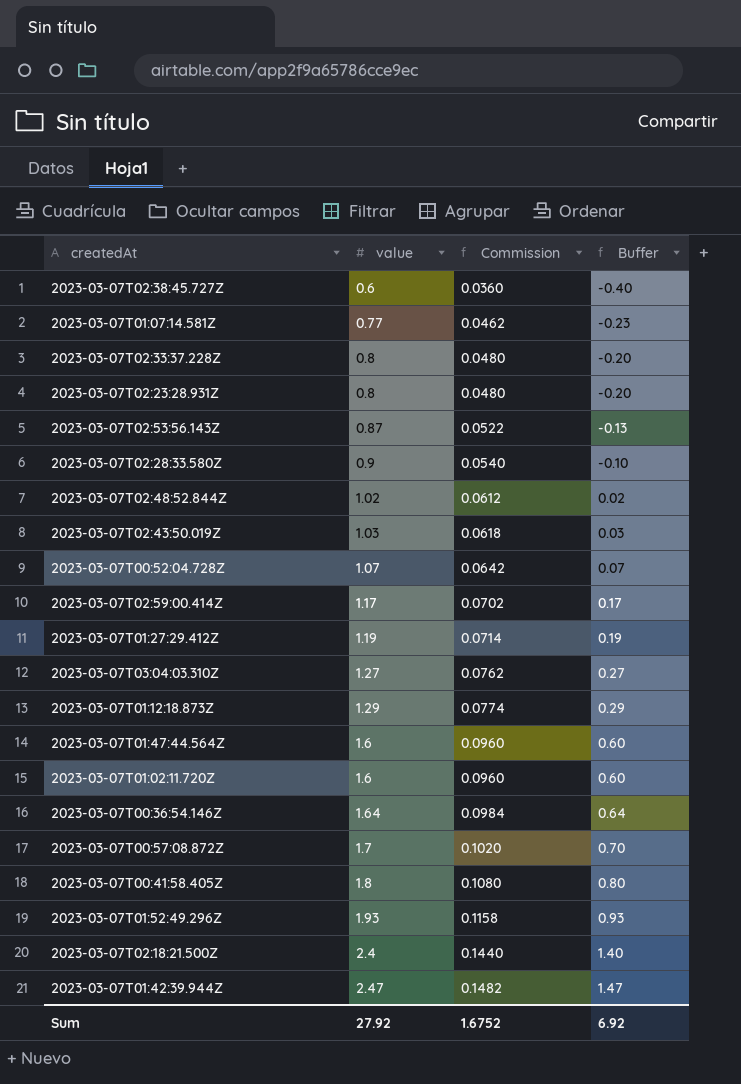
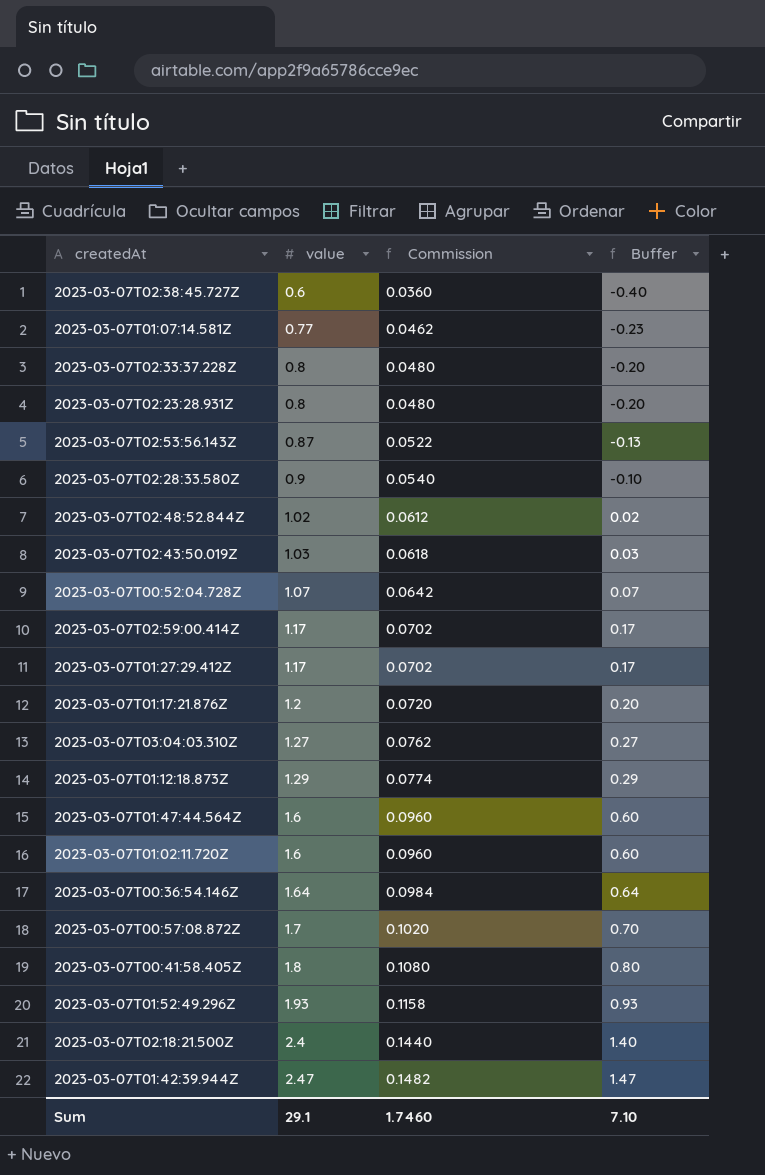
2023-03-07T01:27:29.412Z | value: 1.19 -> 1.17
2023-03-07T01:27:29.412Z | Commission: 0.0714 -> 0.0702
2023-03-07T01:27:29.412Z | Buffer: 0.19 -> 0.17
row 2023-03-07T01:17:21.876Z: none -> 1.2 | 0.0720 | 0.20
Sum | value: 27.92 -> 29.1
Sum | Commission: 1.6752 -> 1.7460
Sum | Buffer: 6.92 -> 7.10

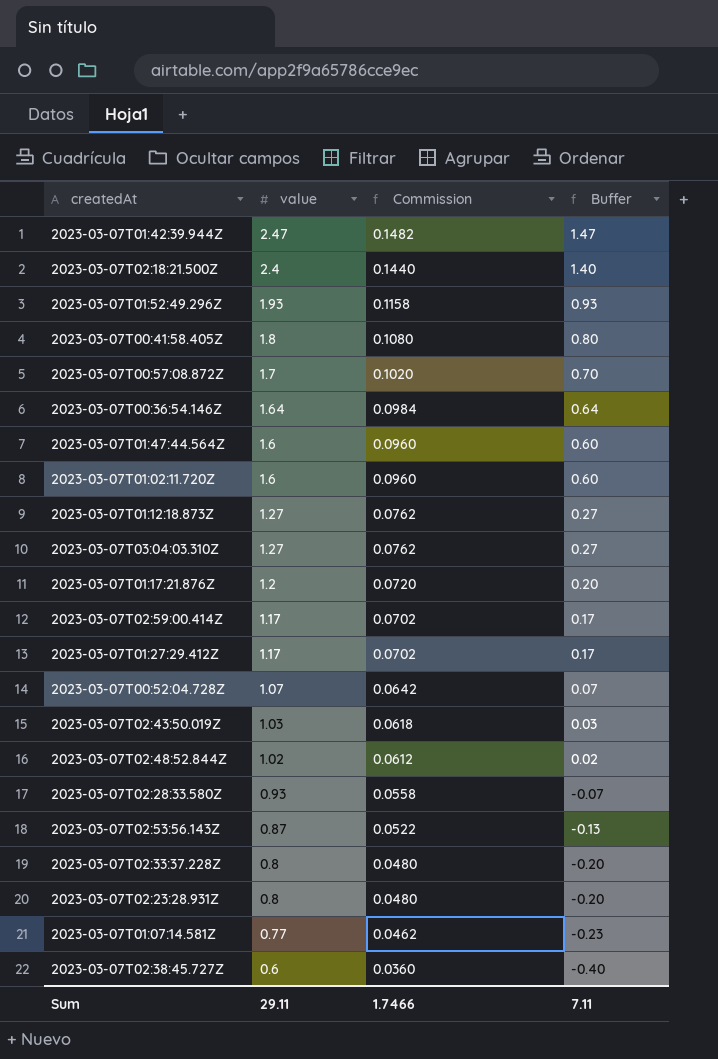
row order: value ascending -> value descending
2023-03-07T01:12:18.873Z | value: 1.29 -> 1.27
2023-03-07T01:12:18.873Z | Commission: 0.0774 -> 0.0762
2023-03-07T01:12:18.873Z | Buffer: 0.29 -> 0.27
2023-03-07T02:28:33.580Z | value: 0.9 -> 0.93
2023-03-07T02:28:33.580Z | Commission: 0.0540 -> 0.0558
2023-03-07T02:28:33.580Z | Buffer: -0.10 -> -0.07
Sum | value: 29.1 -> 29.11
Sum | Commission: 1.7460 -> 1.7466
Sum | Buffer: 7.10 -> 7.11

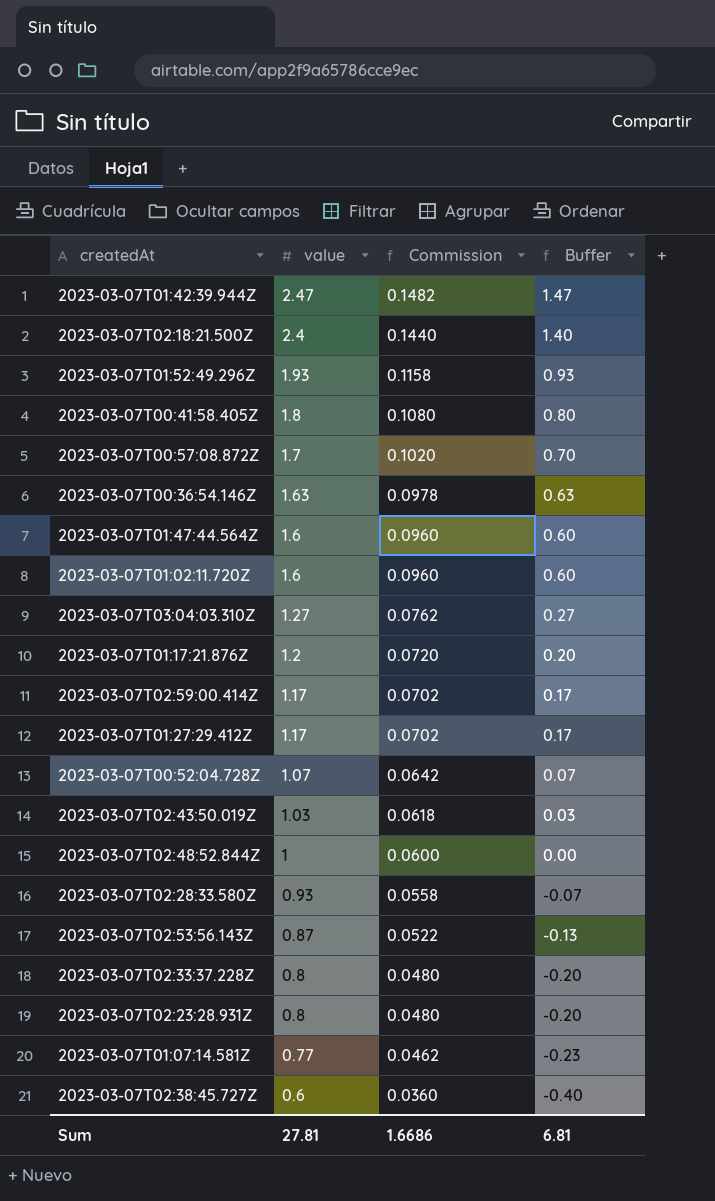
row 2023-03-07T01:12:18.873Z: 1.27 | 0.0762 | 0.27 -> none
2023-03-07T00:36:54.146Z | value: 1.64 -> 1.63
2023-03-07T00:36:54.146Z | Commission: 0.0984 -> 0.0978
2023-03-07T00:36:54.146Z | Buffer: 0.64 -> 0.63
2023-03-07T02:48:52.844Z | value: 1.02 -> 1
2023-03-07T02:48:52.844Z | Commission: 0.0612 -> 0.0600
2023-03-07T02:48:52.844Z | Buffer: 0.02 -> 0.00
Sum | value: 29.11 -> 27.81
Sum | Commission: 1.7466 -> 1.6686
Sum | Buffer: 7.11 -> 6.81

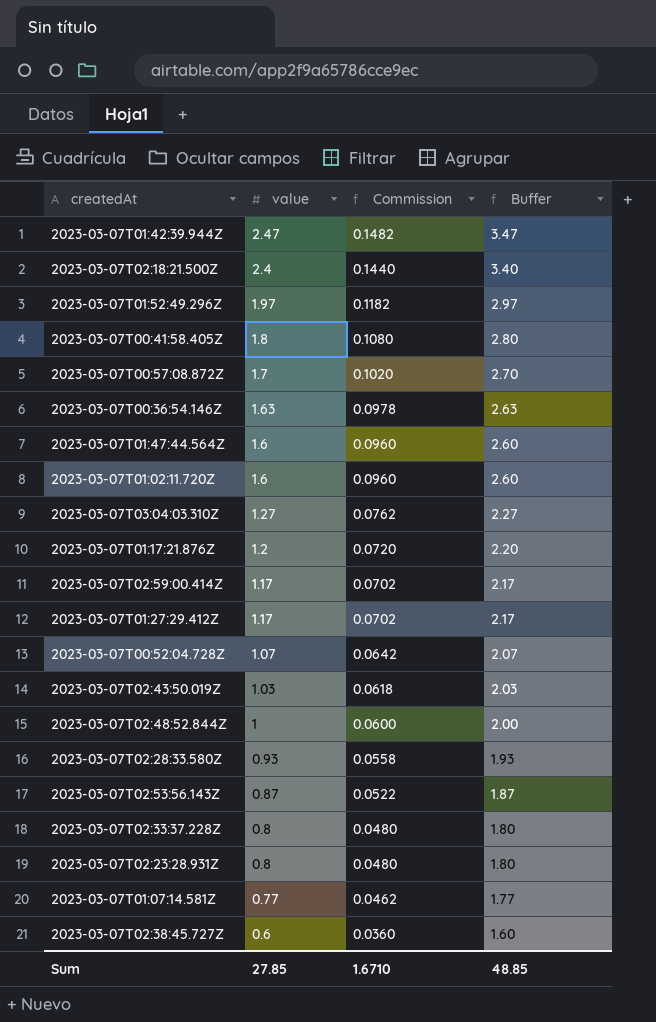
column Buffer | formula: [value] - 1 -> [value] + 1
2023-03-07T01:52:49.296Z | value: 1.93 -> 1.97
2023-03-07T01:52:49.296Z | Commission: 0.1158 -> 0.1182
Sum | value: 27.81 -> 27.85
Sum | Commission: 1.6686 -> 1.6710
Sum | Buffer: 6.81 -> 48.85

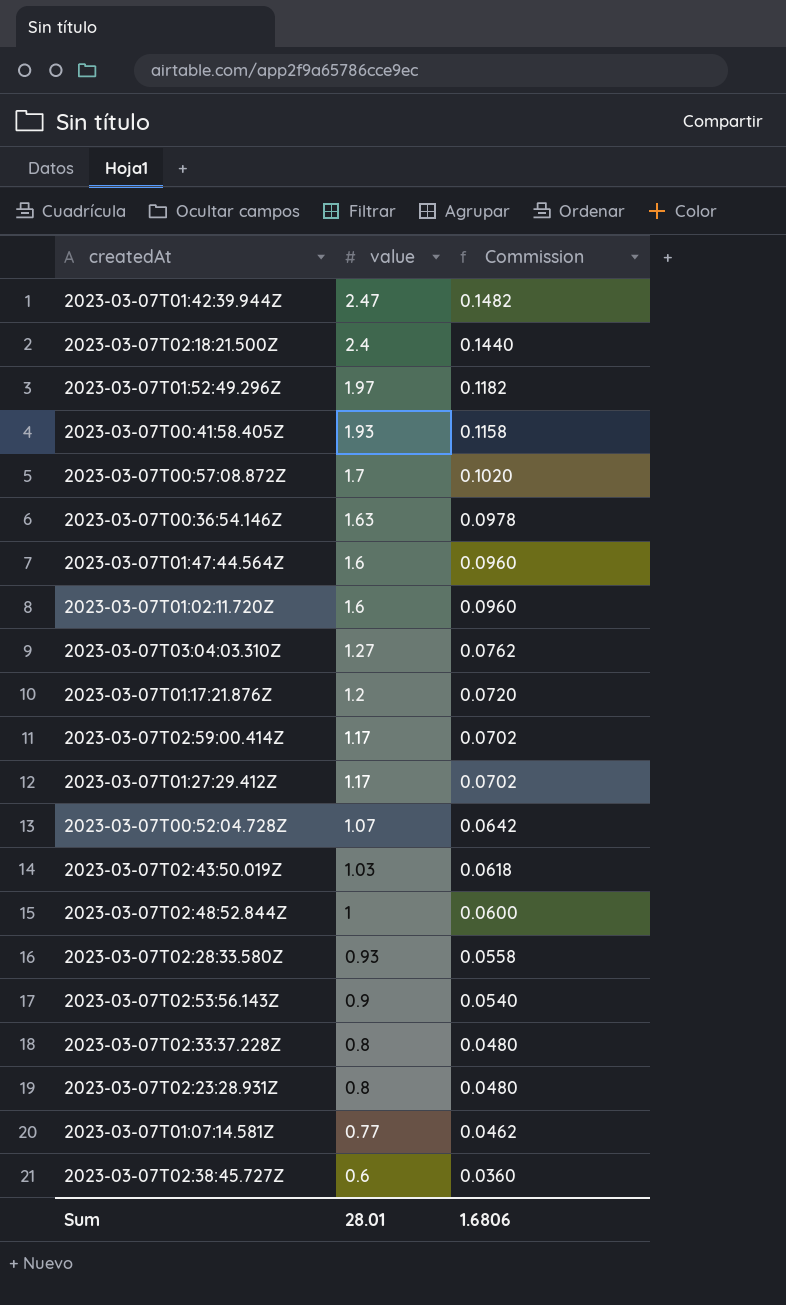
column Buffer | formula: [value] + 1 -> none
2023-03-07T00:41:58.405Z | value: 1.8 -> 1.93
2023-03-07T00:41:58.405Z | Commission: 0.1080 -> 0.1158
2023-03-07T02:53:56.143Z | value: 0.87 -> 0.9
2023-03-07T02:53:56.143Z | Commission: 0.0522 -> 0.0540
Sum | value: 27.85 -> 28.01
Sum | Commission: 1.6710 -> 1.6806

